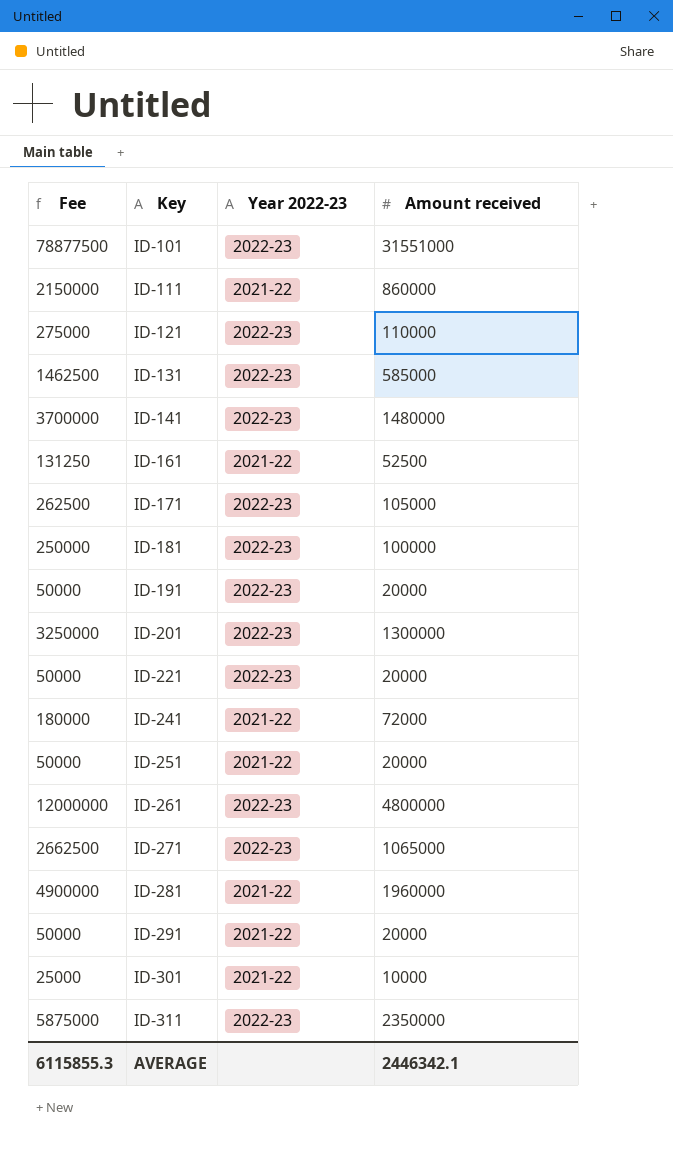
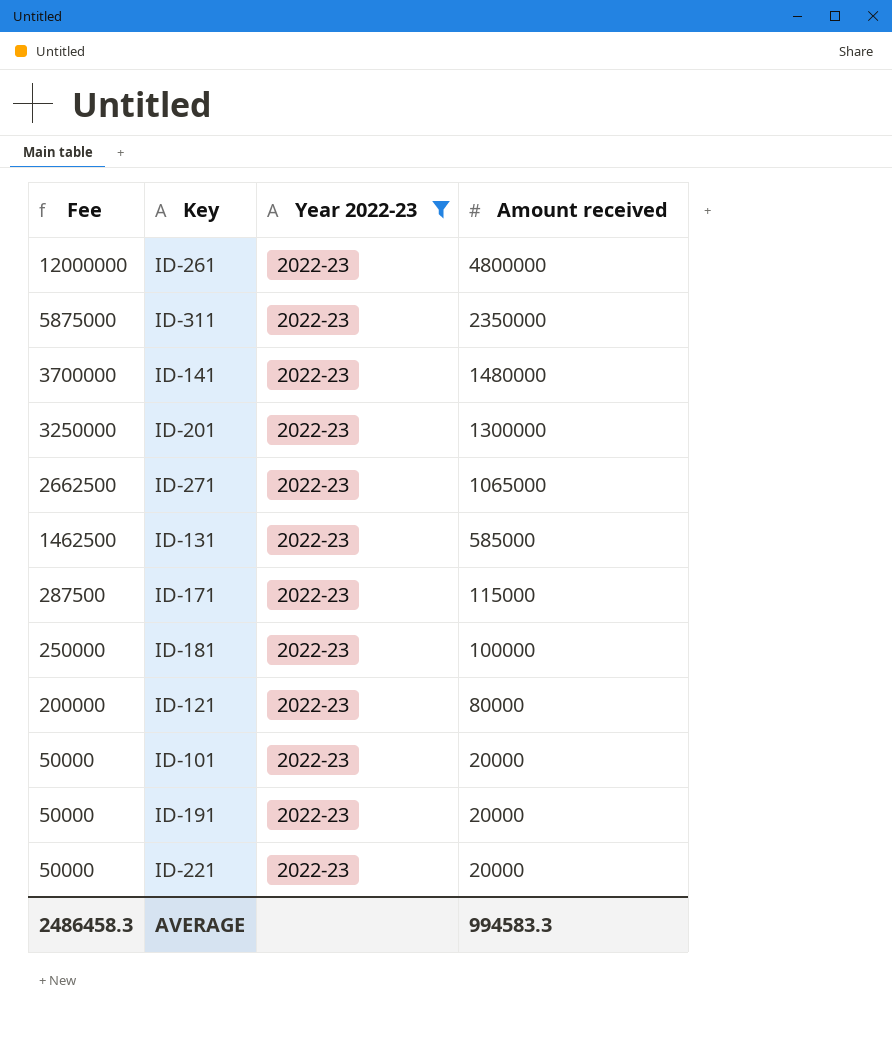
filter: none -> Year 2022-23 = 2022-23
row order: Key ascending -> Fee descending
ID-171 | Fee: 262500 -> 287500
ID-171 | Amount received: 105000 -> 115000
ID-121 | Fee: 275000 -> 200000
ID-121 | Amount received: 110000 -> 80000
ID-101 | Fee: 78877500 -> 50000
ID-101 | Amount received: 31551000 -> 20000
AVERAGE | Fee: 6115855.3 -> 2486458.3
AVERAGE | Amount received: 2446342.1 -> 994583.3

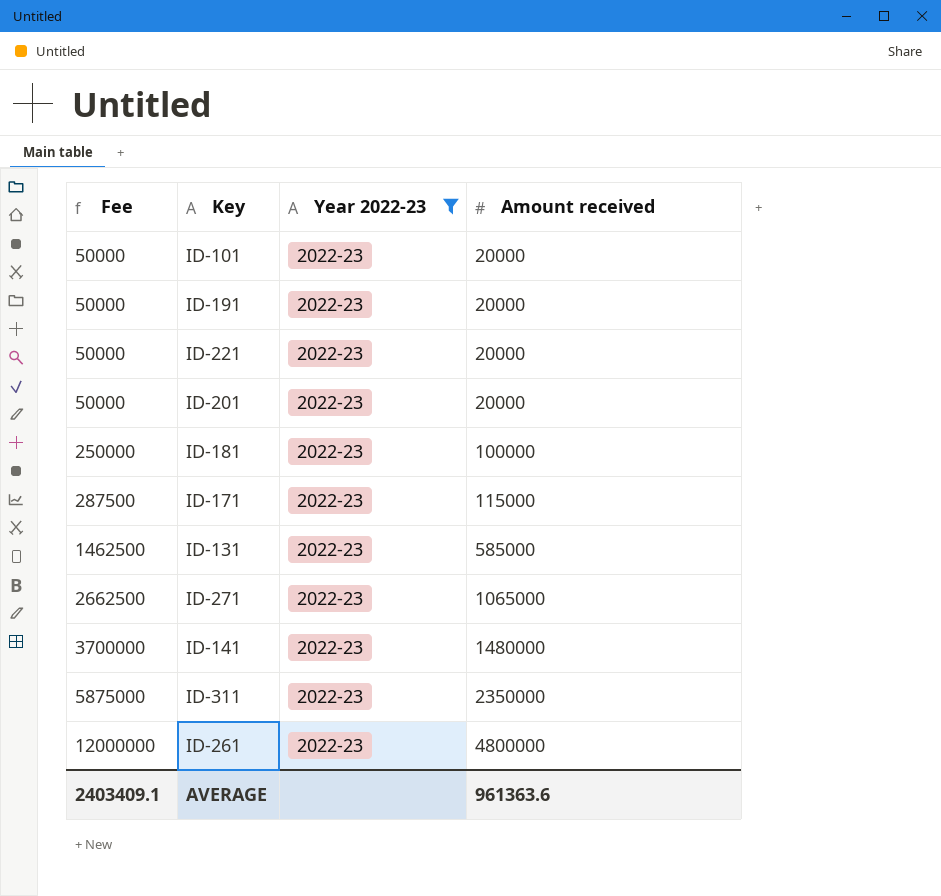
row order: Fee descending -> Fee ascending
row ID-121: 200000 | 2022-23 | 80000 -> none
ID-201 | Fee: 3250000 -> 50000
ID-201 | Amount received: 1300000 -> 20000
AVERAGE | Fee: 2486458.3 -> 2403409.1
AVERAGE | Amount received: 994583.3 -> 961363.6

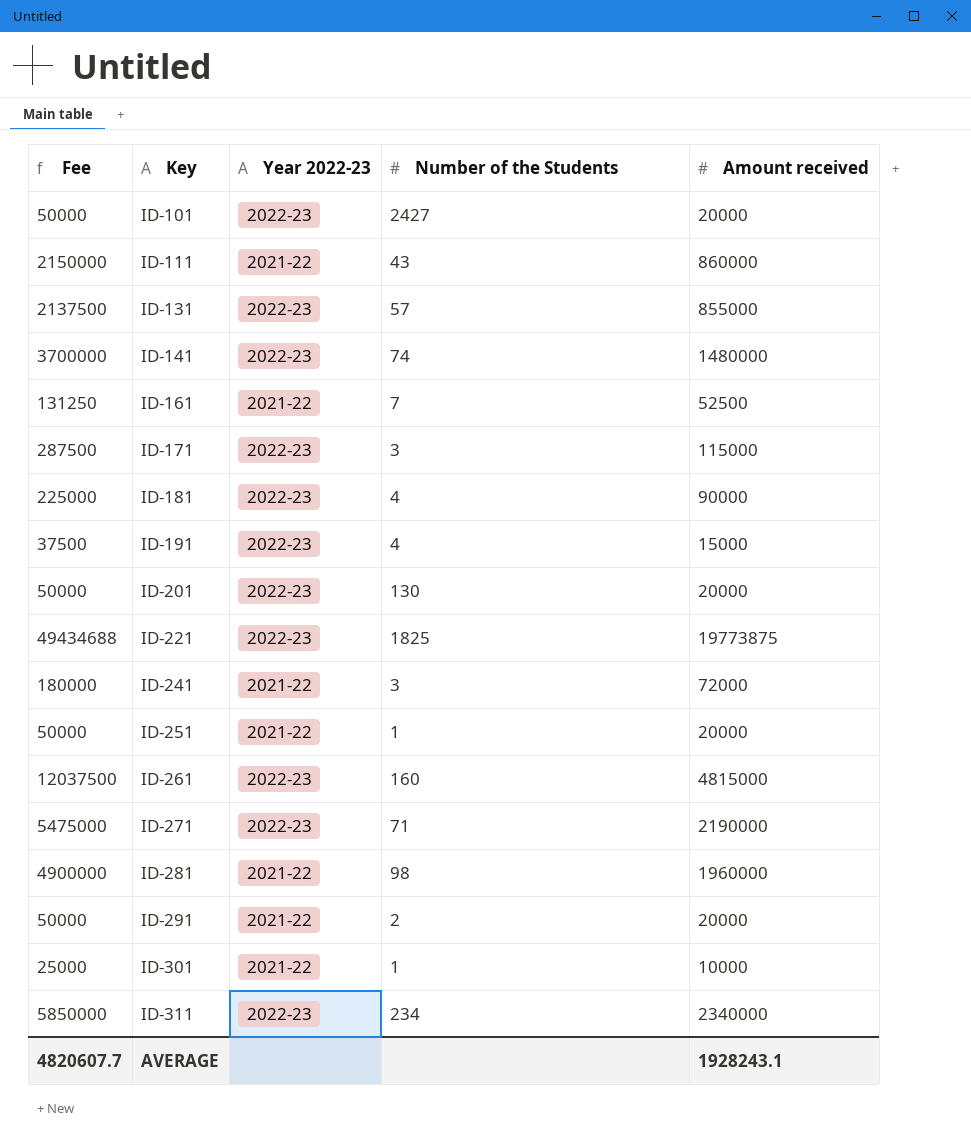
filter: Year 2022-23 = 2022-23 -> none
row order: Fee ascending -> Key ascending
column Number of the Students | position: none -> 4
ID-131 | Fee: 1462500 -> 2137500
ID-131 | Amount received: 585000 -> 855000
ID-181 | Fee: 250000 -> 225000
ID-181 | Amount received: 100000 -> 90000
ID-191 | Fee: 50000 -> 37500
ID-191 | Amount received: 20000 -> 15000
ID-221 | Fee: 50000 -> 49434688
ID-221 | Amount received: 20000 -> 19773875
ID-261 | Fee: 12000000 -> 12037500
ID-261 | Amount received: 4800000 -> 4815000
ID-271 | Fee: 2662500 -> 5475000
ID-271 | Amount received: 1065000 -> 2190000
ID-311 | Fee: 5875000 -> 5850000
ID-311 | Amount received: 2350000 -> 2340000
AVERAGE | Fee: 2403409.1 -> 4820607.7
AVERAGE | Amount received: 961363.6 -> 1928243.1

